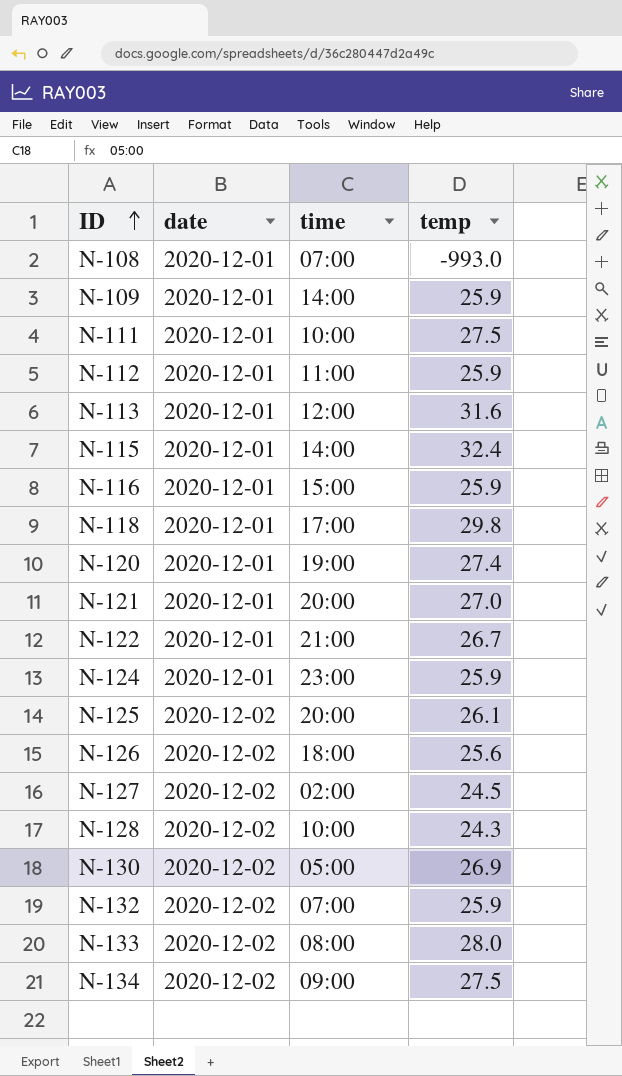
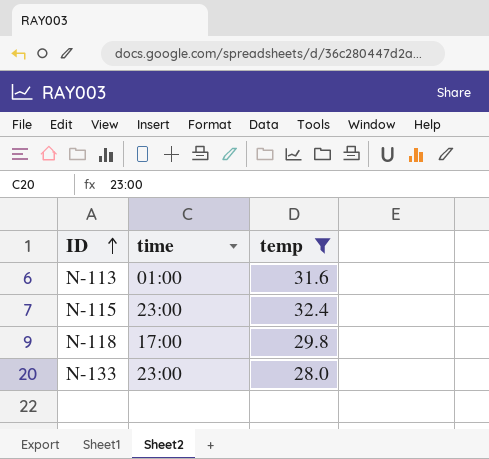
filter: none -> temp >= 28.0
column date | position: 2 -> none
N-113 | time: 12:00 -> 01:00
N-115 | time: 14:00 -> 23:00
N-133 | time: 08:00 -> 23:00

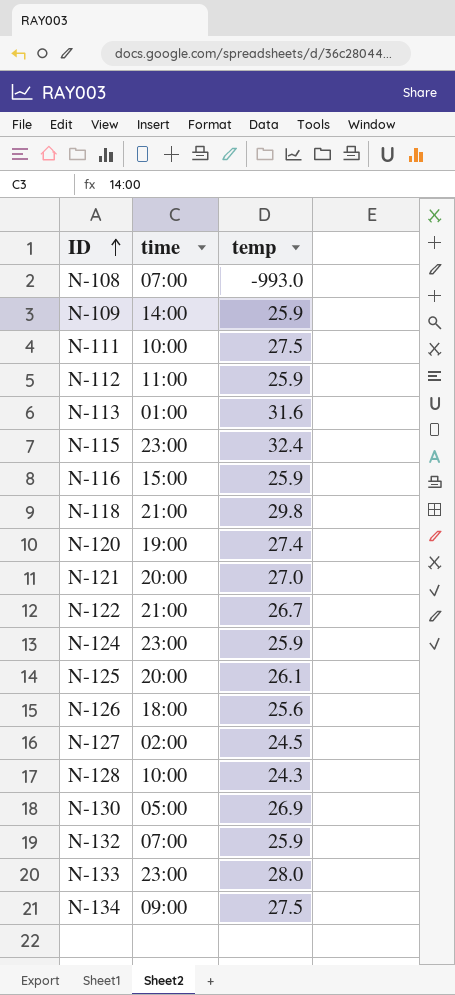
filter: temp >= 28.0 -> none
N-118 | time: 17:00 -> 21:00

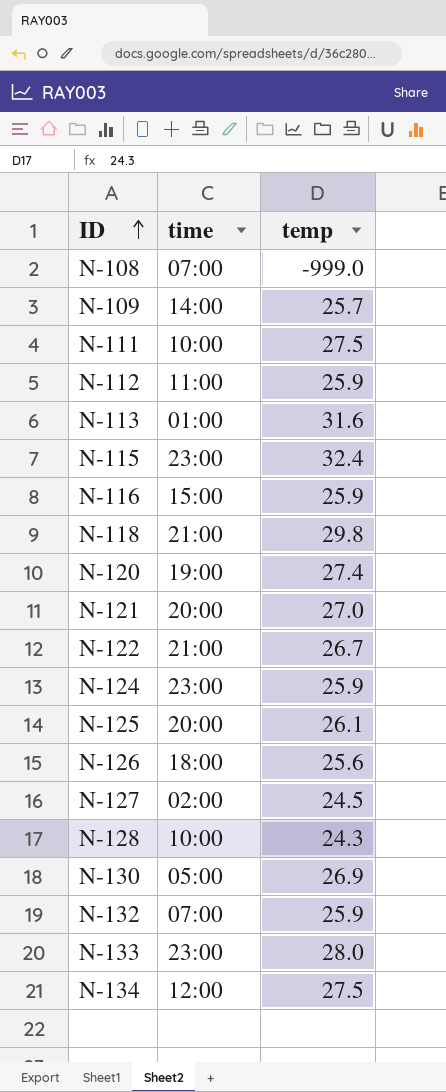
N-108 | temp: -993.0 -> -999.0
N-109 | temp: 25.9 -> 25.7
N-134 | time: 09:00 -> 12:00

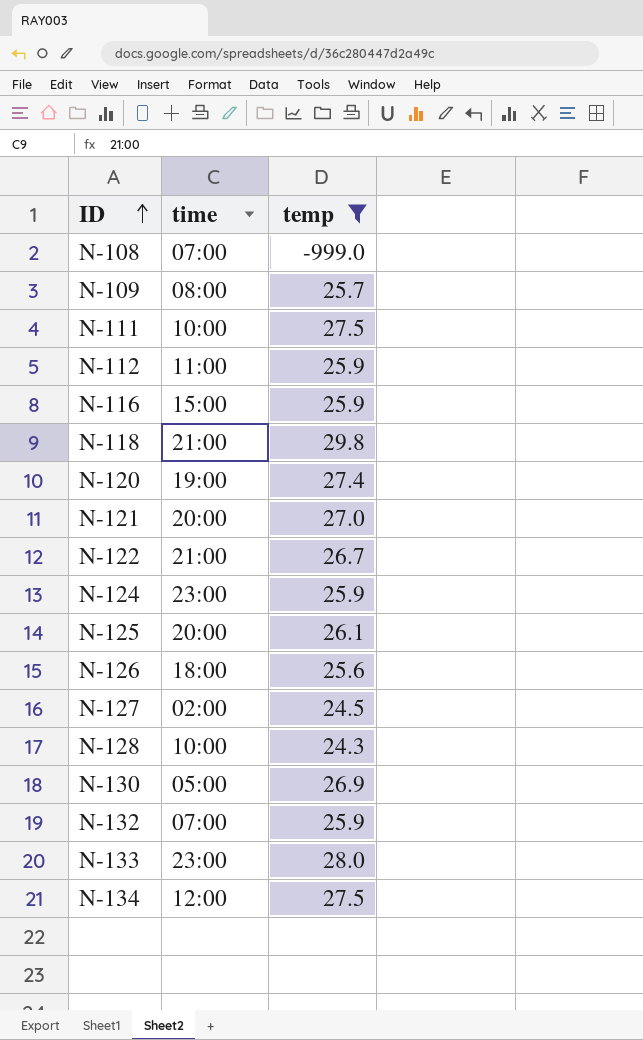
filter: none -> temp <= 29.8
N-109 | time: 14:00 -> 08:00

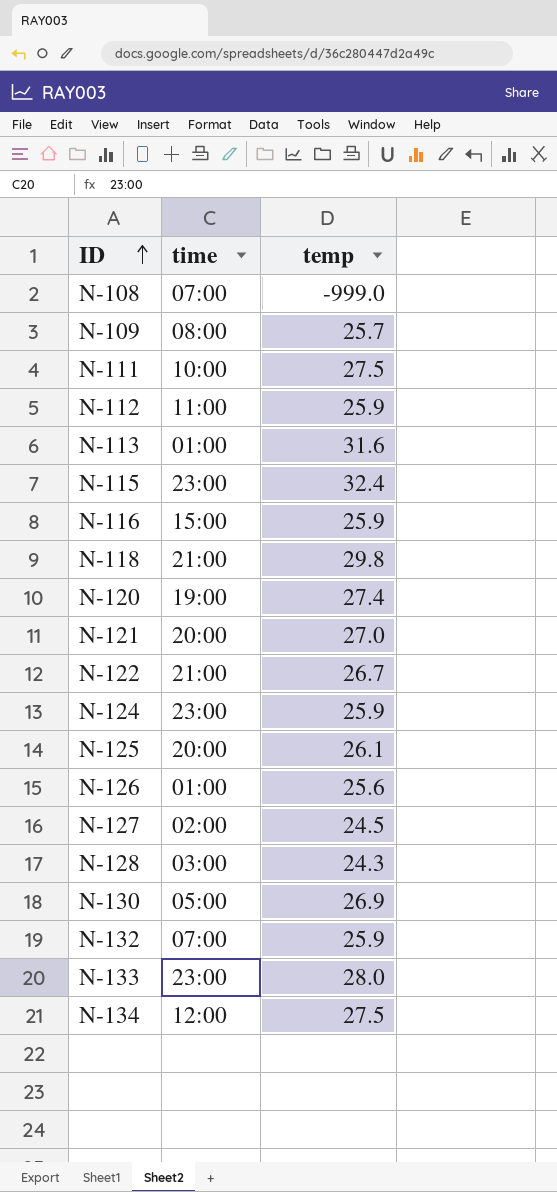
filter: temp <= 29.8 -> none
N-126 | time: 18:00 -> 01:00
N-128 | time: 10:00 -> 03:00

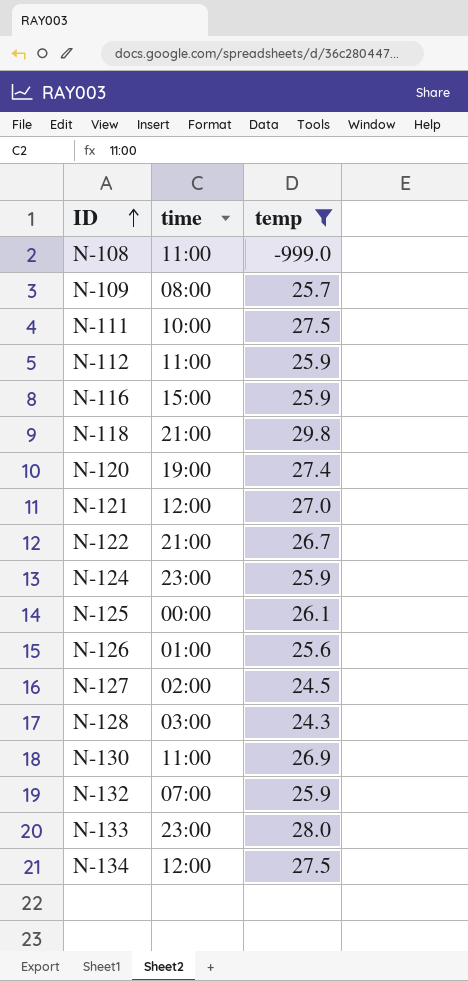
filter: none -> temp <= 29.8
N-108 | time: 07:00 -> 11:00
N-121 | time: 20:00 -> 12:00
N-125 | time: 20:00 -> 00:00
N-130 | time: 05:00 -> 11:00

